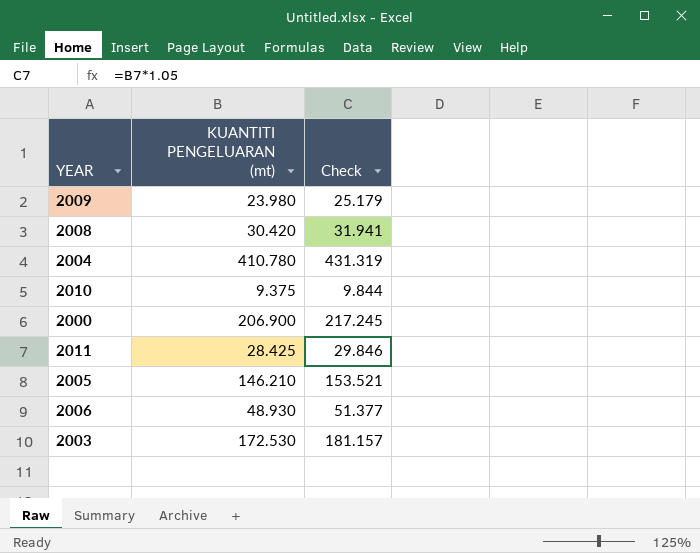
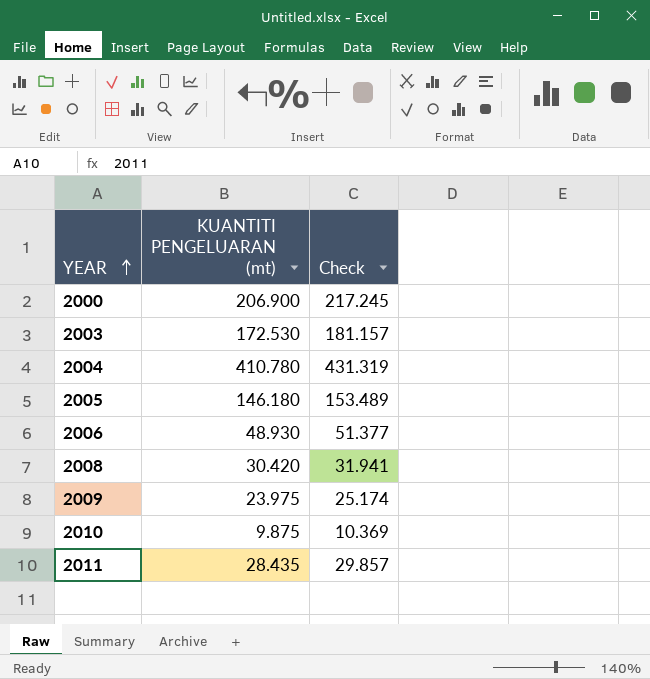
row order: none -> YEAR ascending
2005 | KUANTITI PENGELUARAN (mt): 146.210 -> 146.180
2005 | Check: 153.521 -> 153.489
2009 | KUANTITI PENGELUARAN (mt): 23.980 -> 23.975
2009 | Check: 25.179 -> 25.174
2010 | KUANTITI PENGELUARAN (mt): 9.375 -> 9.875
2010 | Check: 9.844 -> 10.369
2011 | KUANTITI PENGELUARAN (mt): 28.425 -> 28.435
2011 | Check: 29.846 -> 29.857

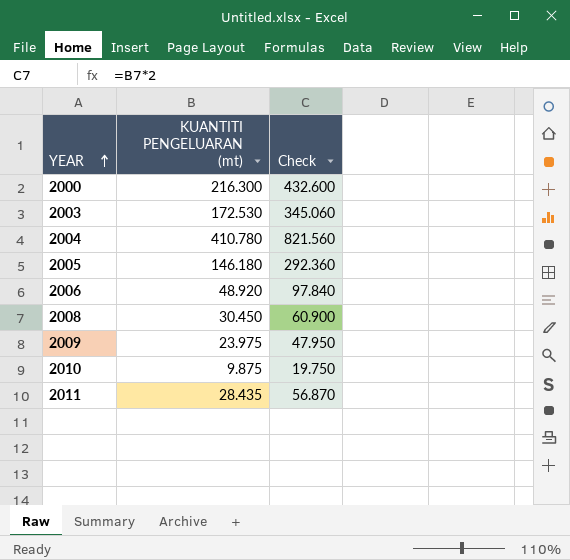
column Check | formula: [KUANTITI PENGELUARAN (mt)] * 1.05 -> [KUANTITI PENGELUARAN (mt)] * 2
2000 | KUANTITI PENGELUARAN (mt): 206.900 -> 216.300
2006 | KUANTITI PENGELUARAN (mt): 48.930 -> 48.920
2008 | KUANTITI PENGELUARAN (mt): 30.420 -> 30.450

